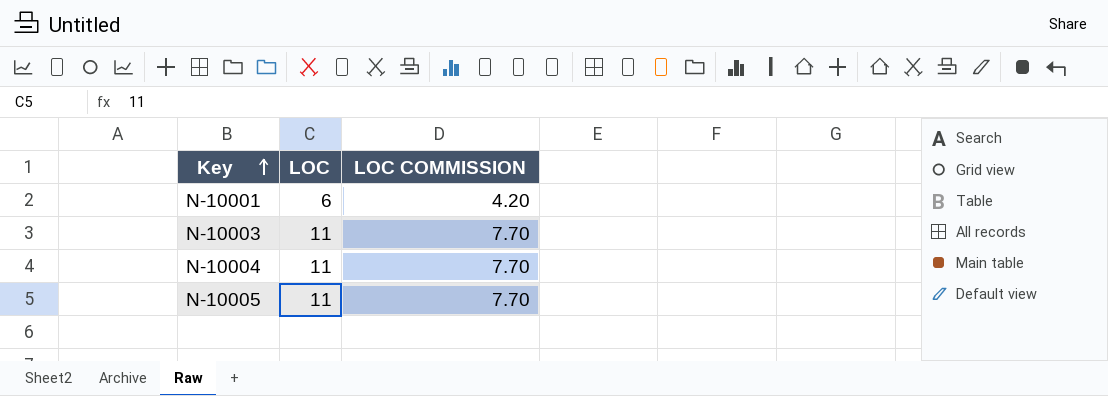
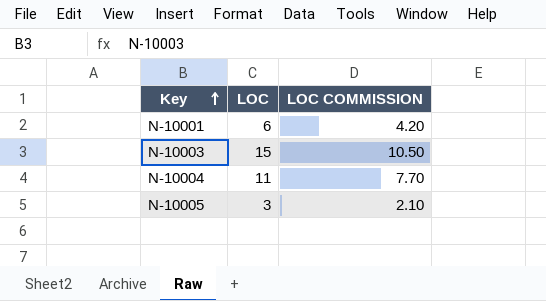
N-10003 | LOC: 11 -> 15
N-10003 | LOC COMMISSION: 7.70 -> 10.50
N-10005 | LOC: 11 -> 3
N-10005 | LOC COMMISSION: 7.70 -> 2.10

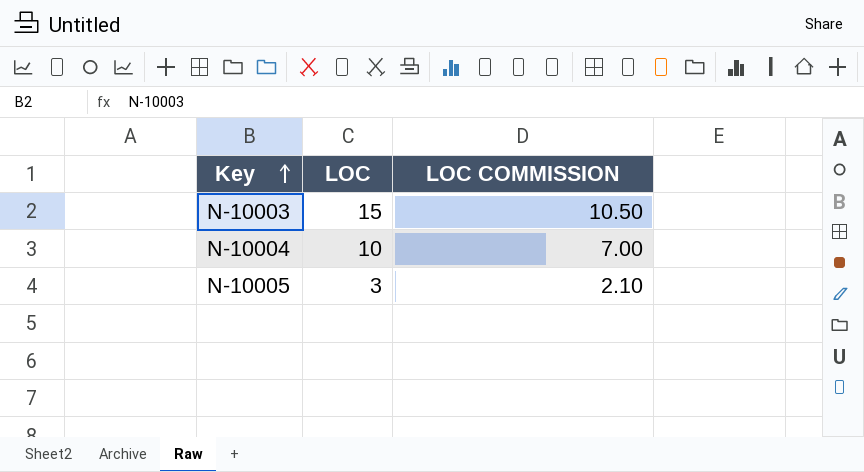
row N-10001: 6 | 4.20 -> none
N-10004 | LOC: 11 -> 10
N-10004 | LOC COMMISSION: 7.70 -> 7.00

